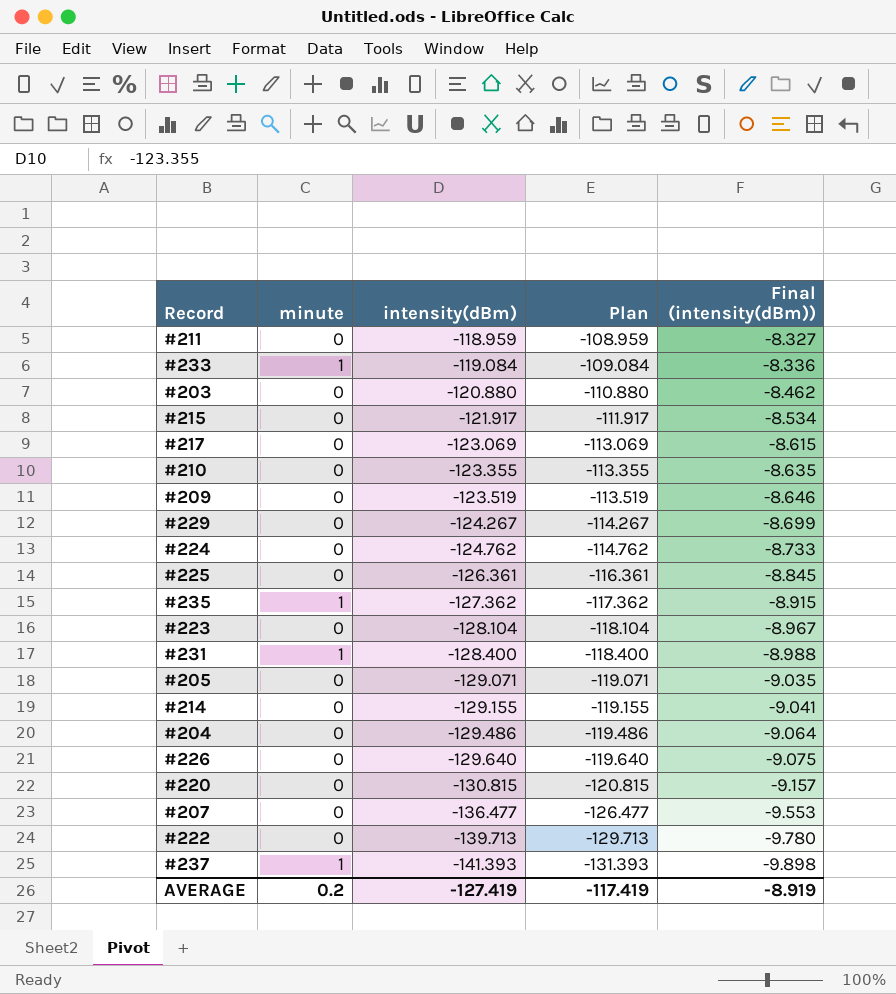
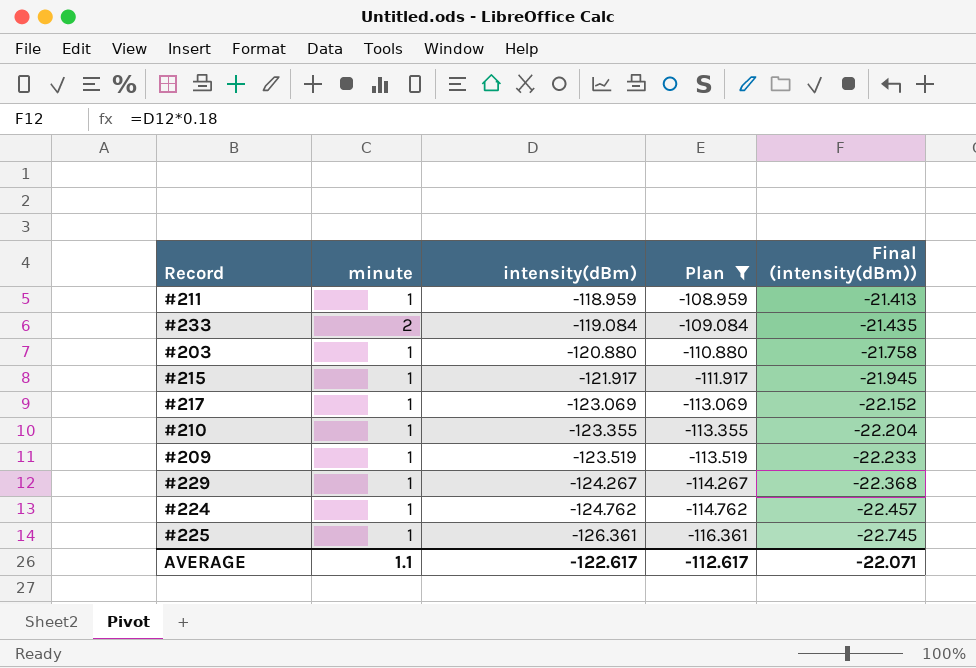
filter: none -> Plan >= -116.361
column Final (intensity(dBm)) | formula: [intensity(dBm)] * 0.07 -> [intensity(dBm)] * 0.18
#211 | minute: 0 -> 1
#233 | minute: 1 -> 2
#203 | minute: 0 -> 1
#215 | minute: 0 -> 1
#217 | minute: 0 -> 1
#210 | minute: 0 -> 1
#209 | minute: 0 -> 1
#229 | minute: 0 -> 1
#224 | minute: 0 -> 1
#225 | minute: 0 -> 1
AVERAGE | minute: 0.2 -> 1.1
AVERAGE | intensity(dBm): -127.419 -> -122.617
AVERAGE | Plan: -117.419 -> -112.617
AVERAGE | Final (intensity(dBm)): -8.919 -> -22.071

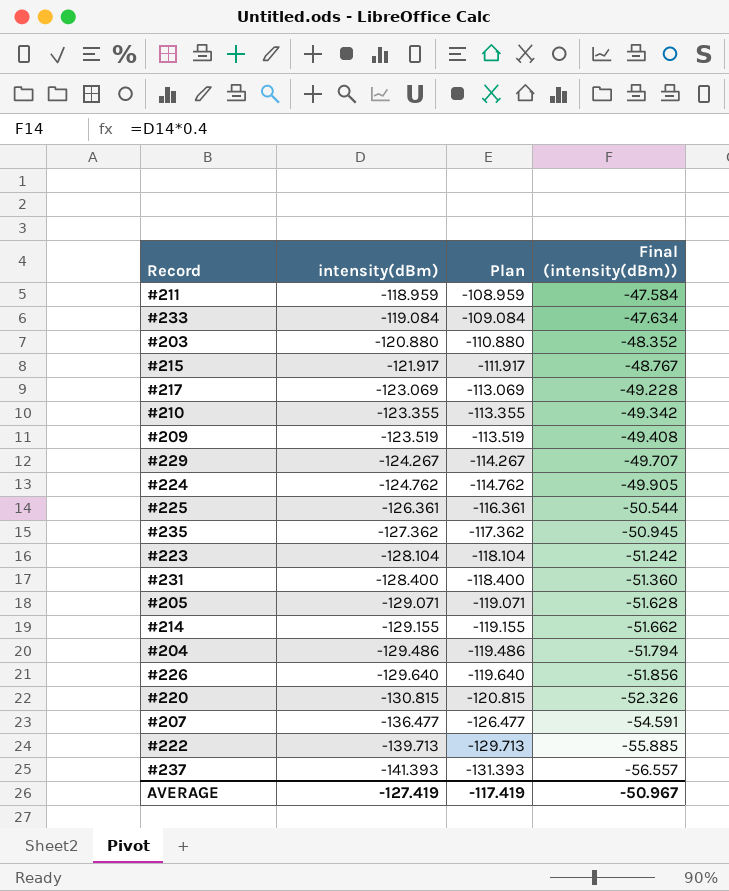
filter: Plan >= -116.361 -> none
column minute | position: 2 -> none
column Final (intensity(dBm)) | formula: [intensity(dBm)] * 0.18 -> [intensity(dBm)] * 0.4
AVERAGE | intensity(dBm): -122.617 -> -127.419
AVERAGE | Plan: -112.617 -> -117.419
AVERAGE | Final (intensity(dBm)): -22.071 -> -50.967

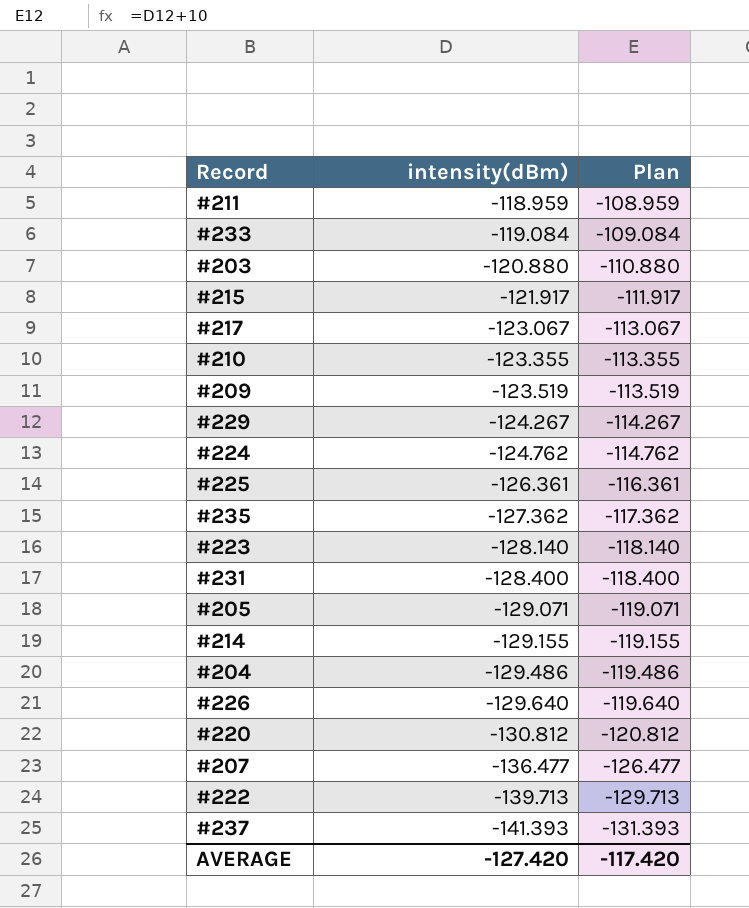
column Final (intensity(dBm)) | formula: [intensity(dBm)] * 0.4 -> none
#217 | intensity(dBm): -123.069 -> -123.067
#217 | Plan: -113.069 -> -113.067
#223 | intensity(dBm): -128.104 -> -128.140
#223 | Plan: -118.104 -> -118.140
#220 | intensity(dBm): -130.815 -> -130.812
#220 | Plan: -120.815 -> -120.812
AVERAGE | intensity(dBm): -127.419 -> -127.420
AVERAGE | Plan: -117.419 -> -117.420

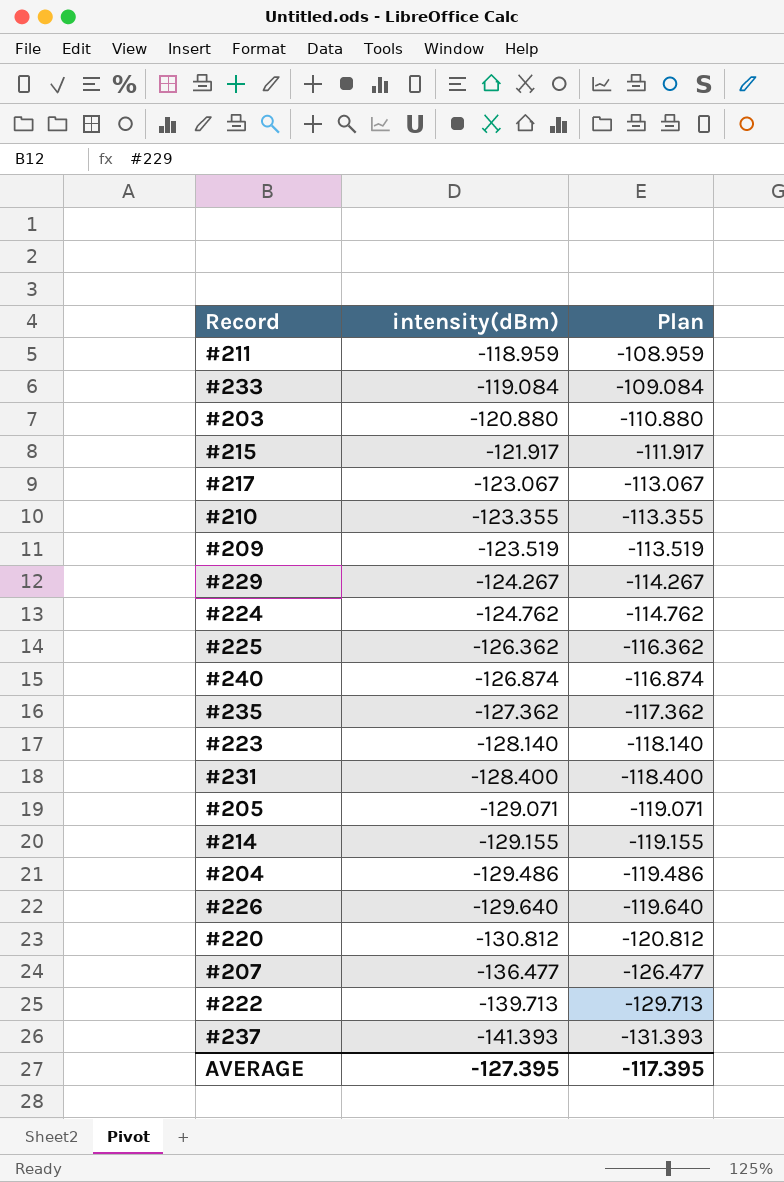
#225 | intensity(dBm): -126.361 -> -126.362
#225 | Plan: -116.361 -> -116.362
row #240: none -> -126.874 | -116.874
AVERAGE | intensity(dBm): -127.420 -> -127.395
AVERAGE | Plan: -117.420 -> -117.395

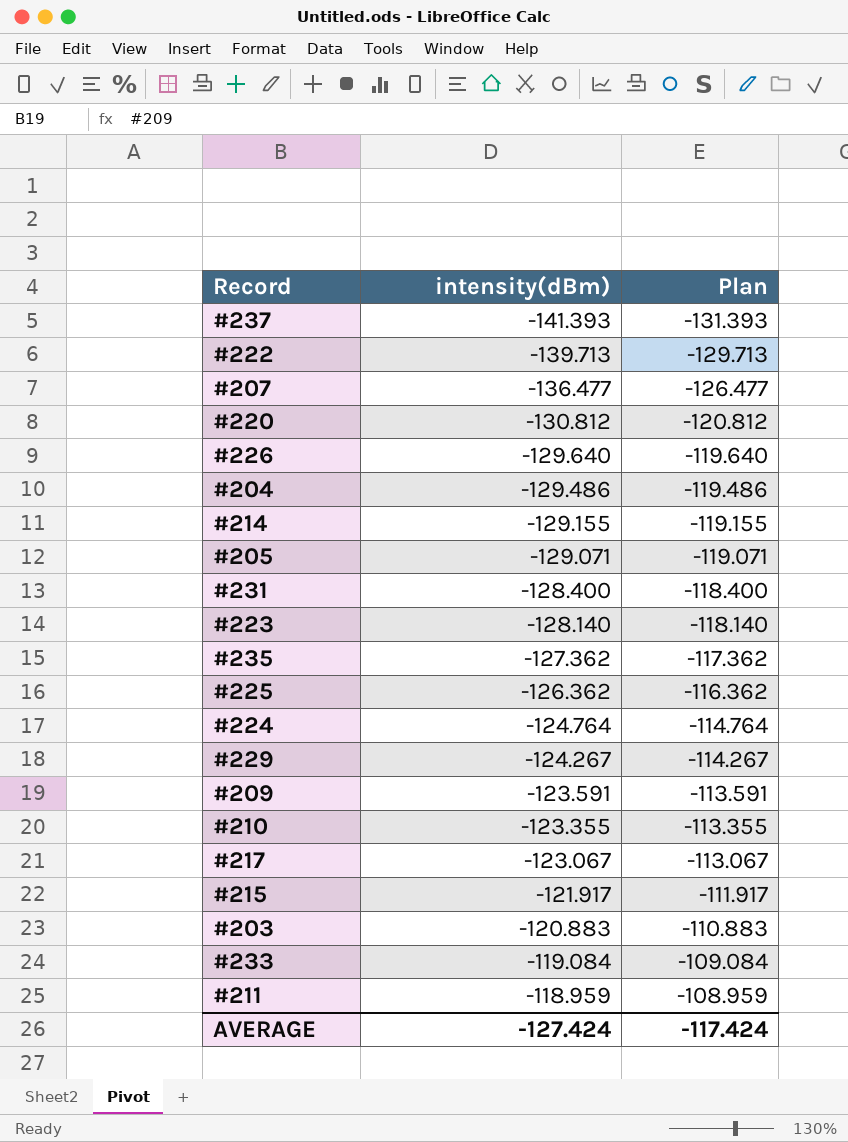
row order: intensity(dBm) descending -> intensity(dBm) ascending
row #240: -126.874 | -116.874 -> none
#224 | intensity(dBm): -124.762 -> -124.764
#224 | Plan: -114.762 -> -114.764
#209 | intensity(dBm): -123.519 -> -123.591
#209 | Plan: -113.519 -> -113.591
#203 | intensity(dBm): -120.880 -> -120.883
#203 | Plan: -110.880 -> -110.883
AVERAGE | intensity(dBm): -127.395 -> -127.424
AVERAGE | Plan: -117.395 -> -117.424

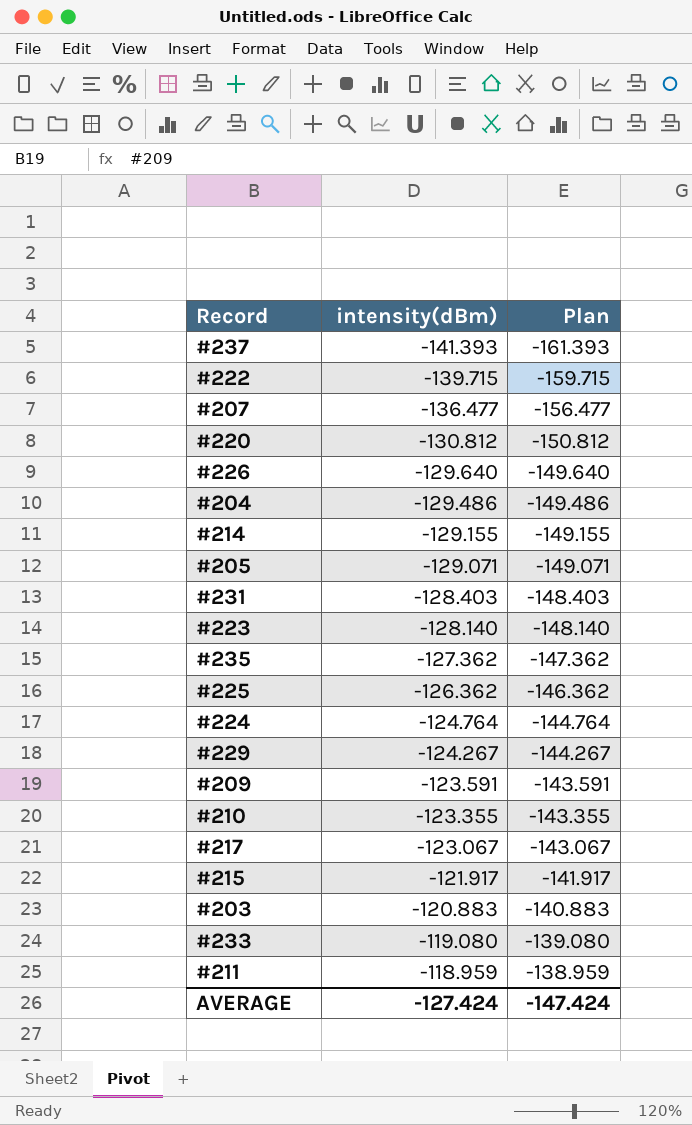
column Plan | formula: [intensity(dBm)] + 10 -> [intensity(dBm)] - 20
#222 | intensity(dBm): -139.713 -> -139.715
#231 | intensity(dBm): -128.400 -> -128.403
#233 | intensity(dBm): -119.084 -> -119.080
AVERAGE | Plan: -117.424 -> -147.424

